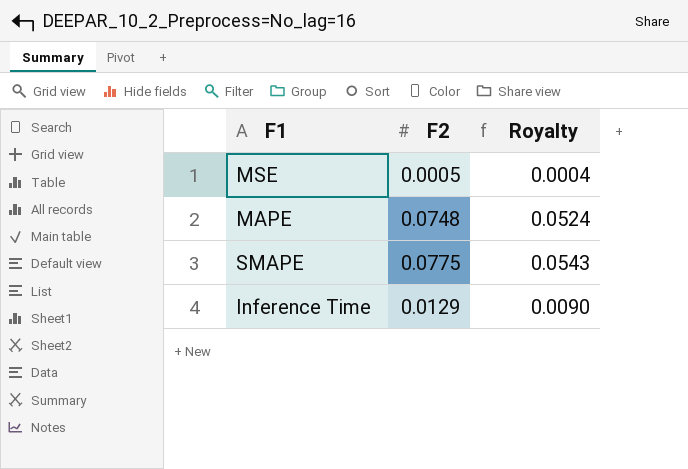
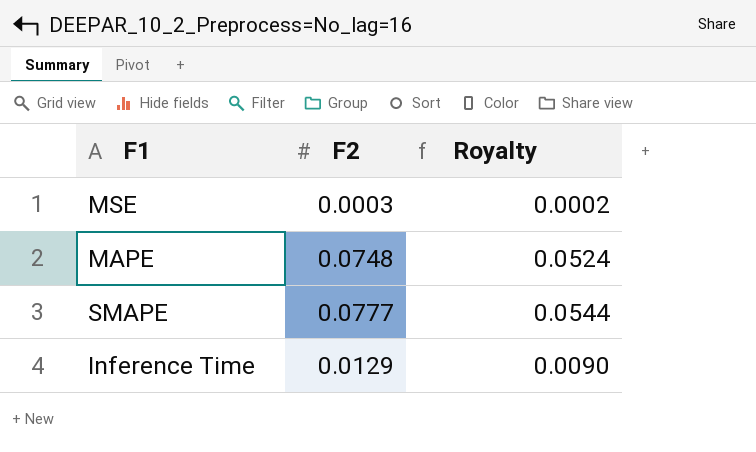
MSE | F2: 0.0005 -> 0.0003
MSE | Royalty: 0.0004 -> 0.0002
SMAPE | F2: 0.0775 -> 0.0777
SMAPE | Royalty: 0.0543 -> 0.0544

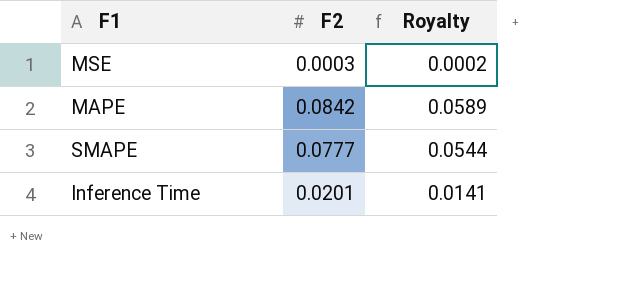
MAPE | F2: 0.0748 -> 0.0842
MAPE | Royalty: 0.0524 -> 0.0589
Inference Time | F2: 0.0129 -> 0.0201
Inference Time | Royalty: 0.0090 -> 0.0141

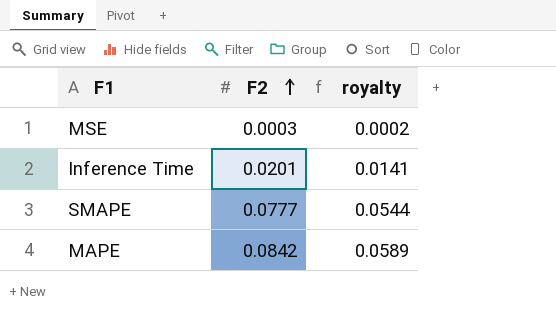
row order: none -> F2 ascending
column name: Royalty -> royalty

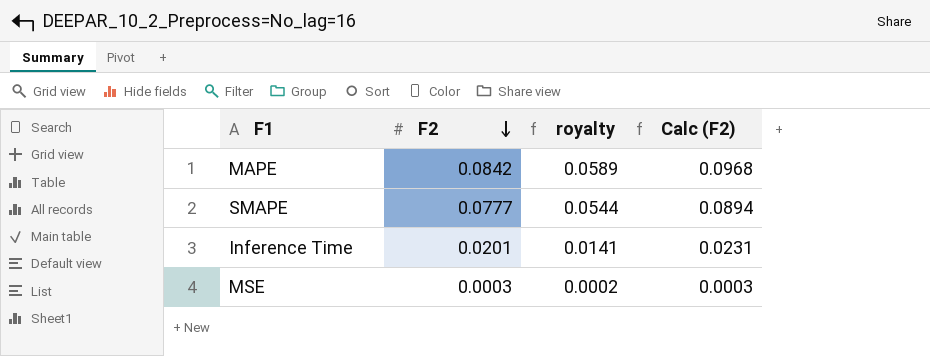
row order: F2 ascending -> F2 descending
column Calc (F2) | formula: none -> [F2] * 1.15

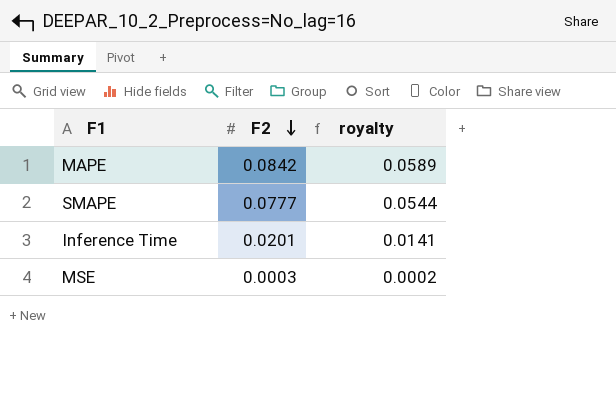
column Calc (F2) | formula: [F2] * 1.15 -> none

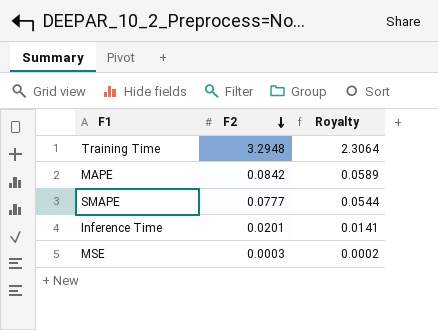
column name: royalty -> Royalty
row Training Time: none -> 3.2948 | 2.3064

